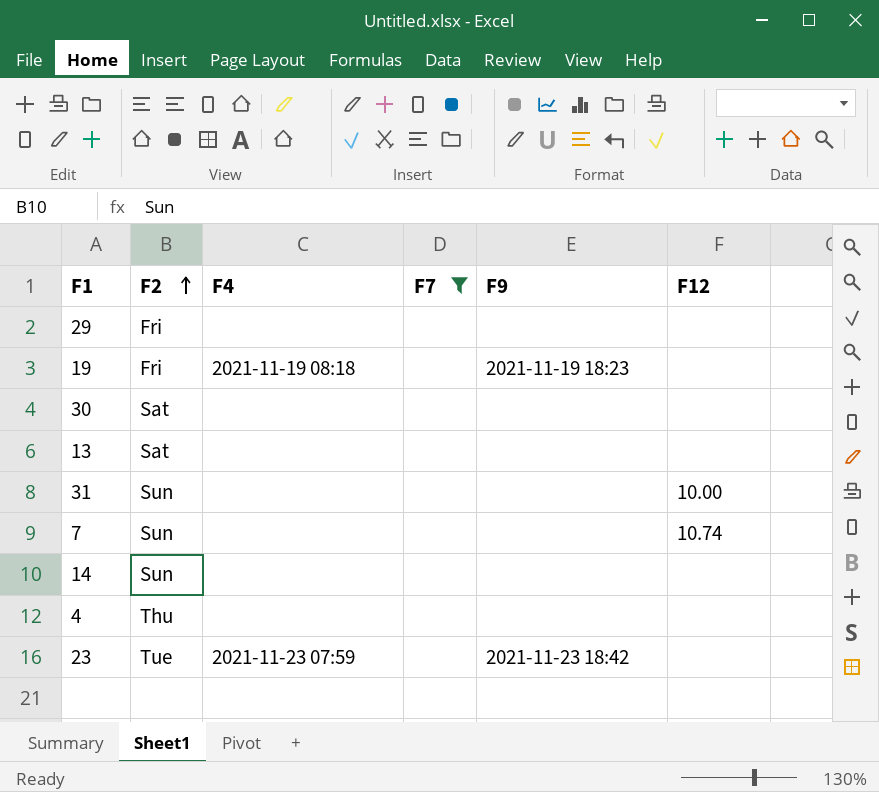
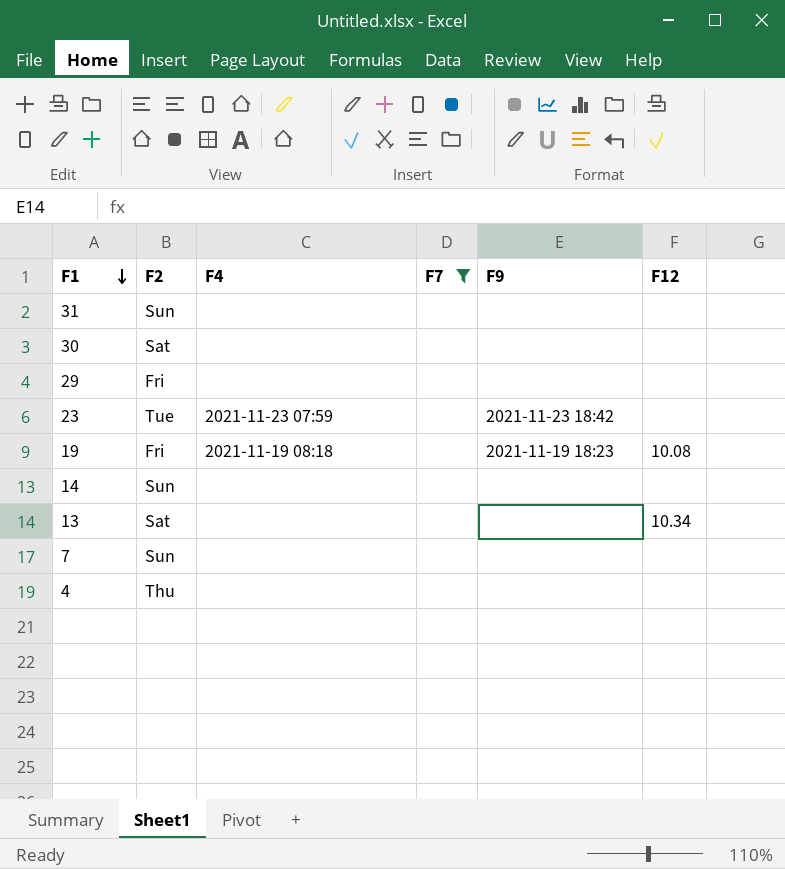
row order: F2 ascending -> F1 descending
31 | F12: 10.00 -> none
19 | F12: none -> 10.08
13 | F12: none -> 10.34
7 | F12: 10.74 -> none

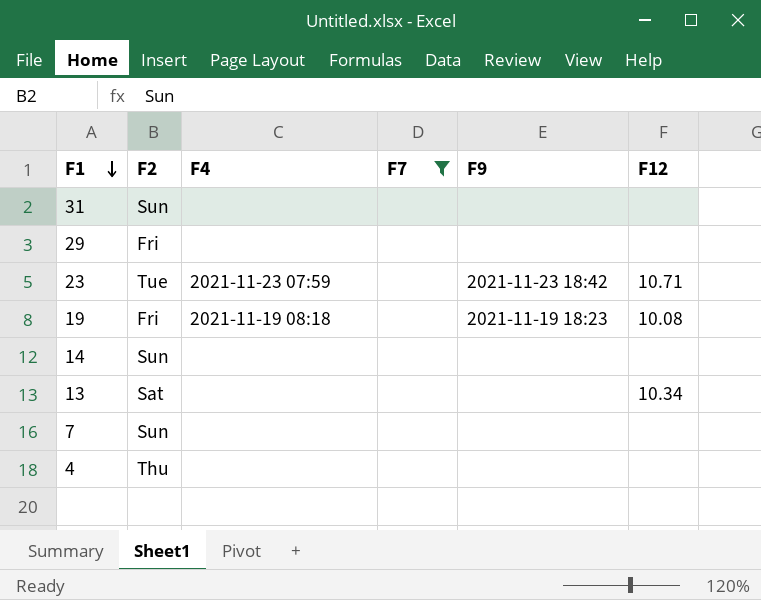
row 30: Sat | none | none | none | none -> none
23 | F12: none -> 10.71

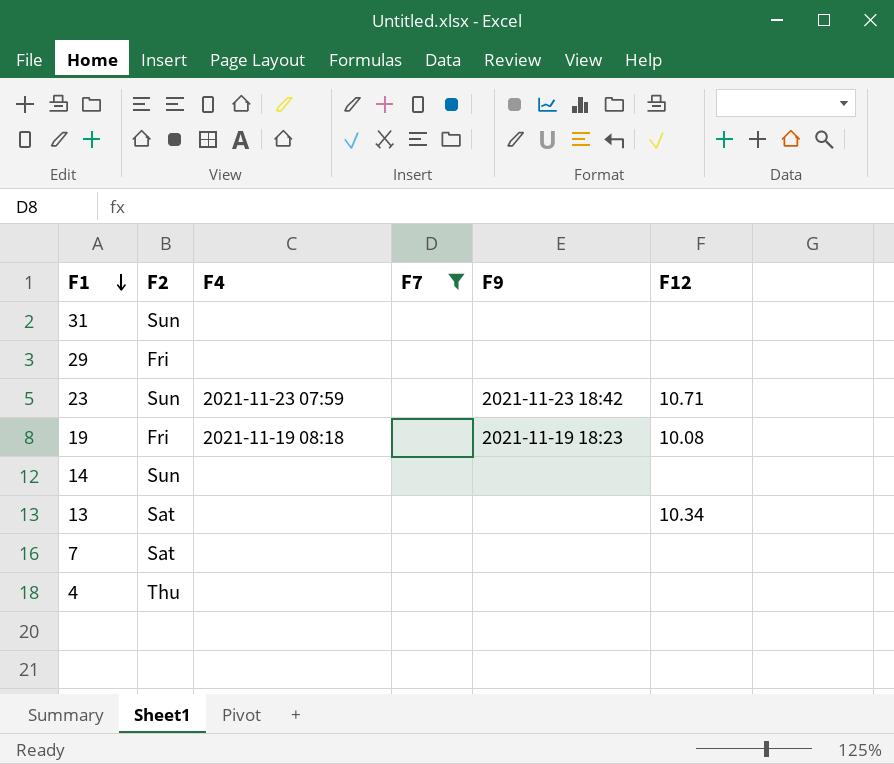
23 | F2: Tue -> Sun
7 | F2: Sun -> Sat

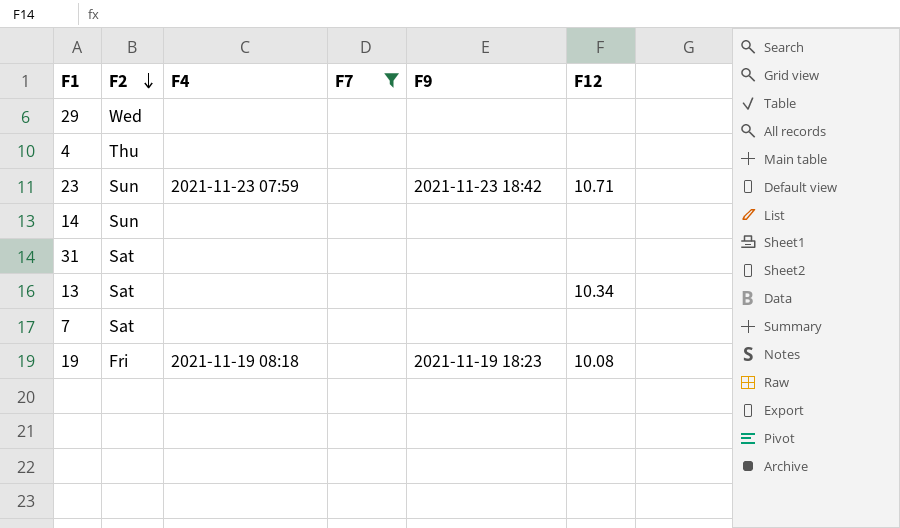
row order: F1 descending -> F2 descending
29 | F2: Fri -> Wed
31 | F2: Sun -> Sat

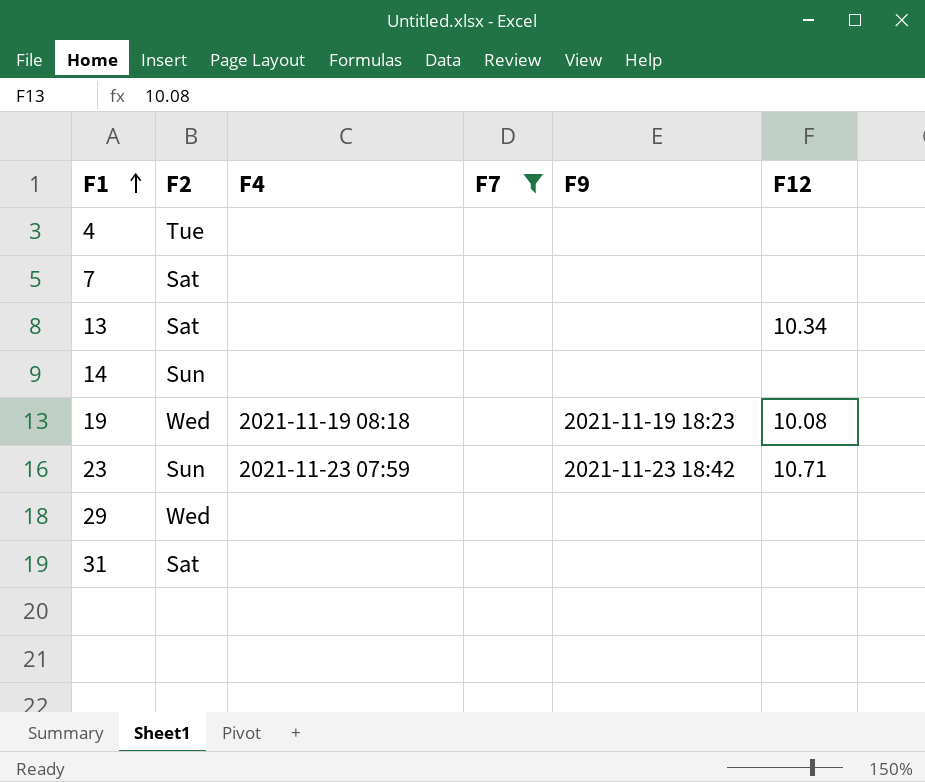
row order: F2 descending -> F1 ascending
4 | F2: Thu -> Tue
19 | F2: Fri -> Wed

